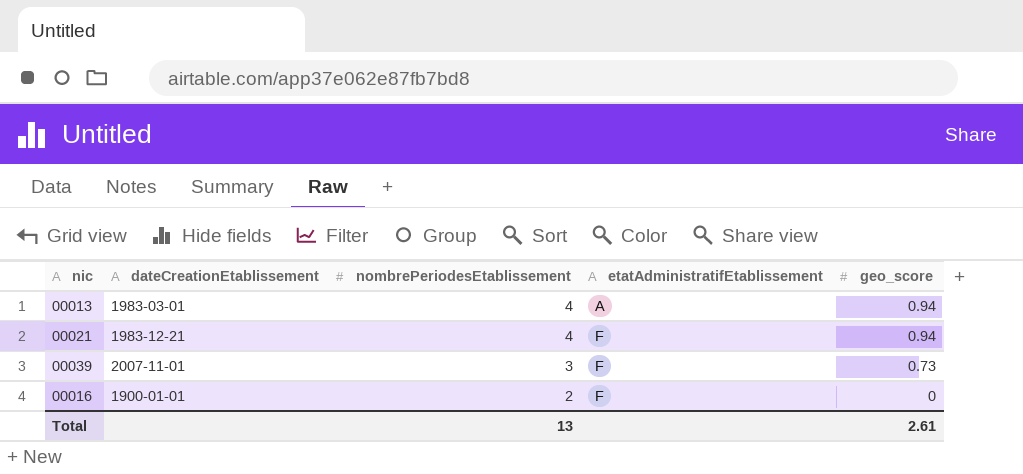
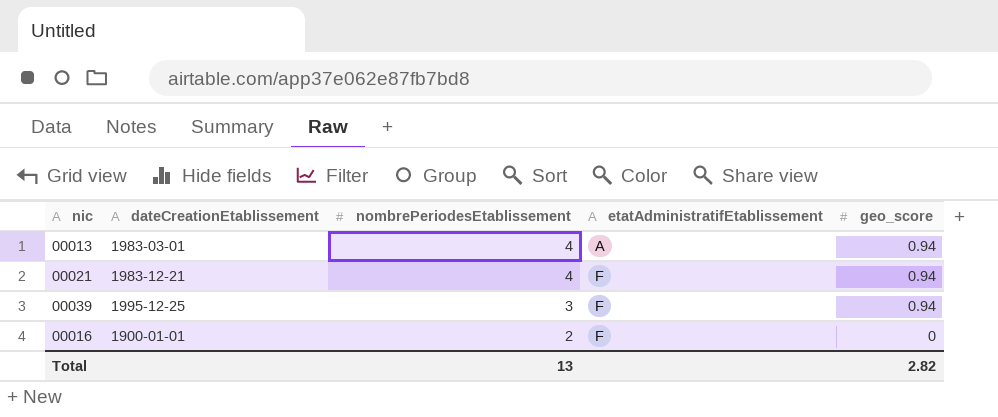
00039 | dateCreationEtablissement: 2007-11-01 -> 1995-12-25
00039 | geo_score: 0.73 -> 0.94
Total | geo_score: 2.61 -> 2.82

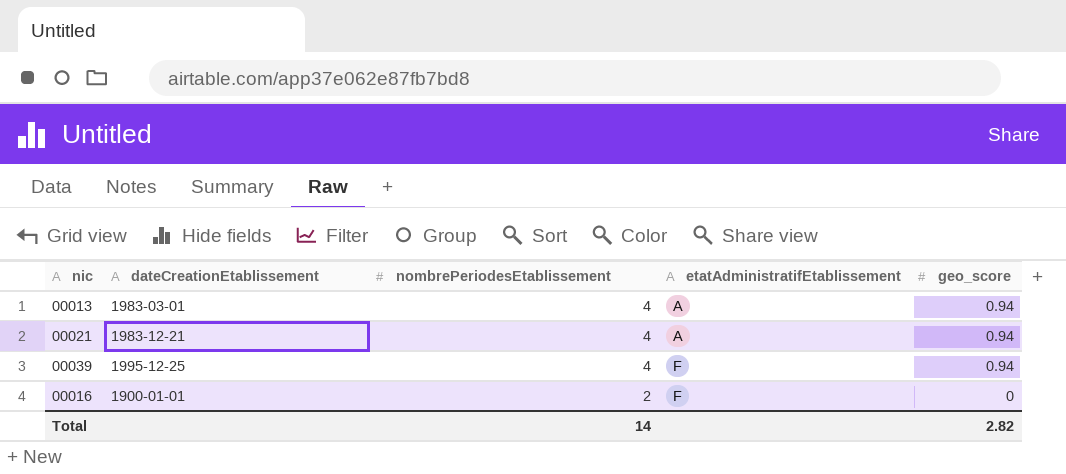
00021 | etatAdministratifEtablissement: F -> A
00039 | nombrePeriodesEtablissement: 3 -> 4
Total | nombrePeriodesEtablissement: 13 -> 14

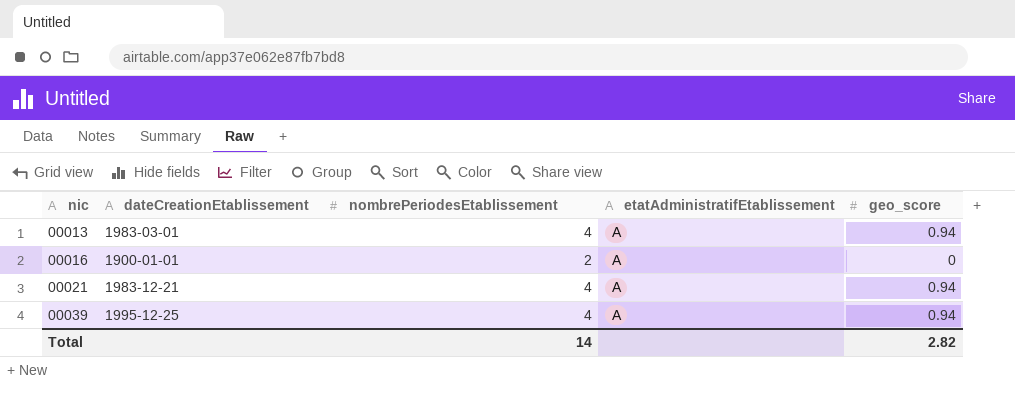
row order: nombrePeriodesEtablissement descending -> nic ascending
00016 | etatAdministratifEtablissement: F -> A
00039 | etatAdministratifEtablissement: F -> A

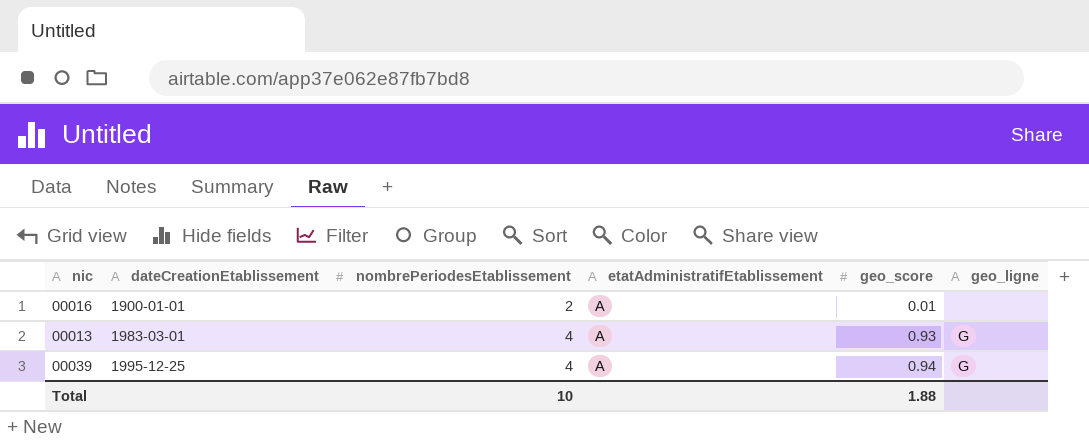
row order: nic ascending -> dateCreationEtablissement ascending
column geo_ligne | position: none -> 6
row 00021: 1983-12-21 | 4 | A | 0.94 -> none
00016 | geo_score: 0 -> 0.01
00013 | geo_score: 0.94 -> 0.93
Total | nombrePeriodesEtablissement: 14 -> 10
Total | geo_score: 2.82 -> 1.88

